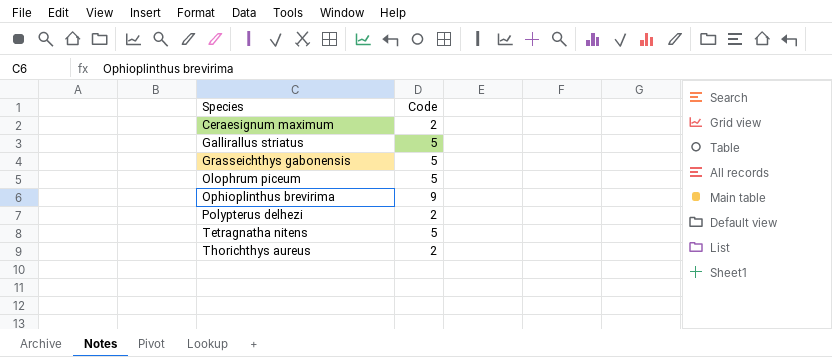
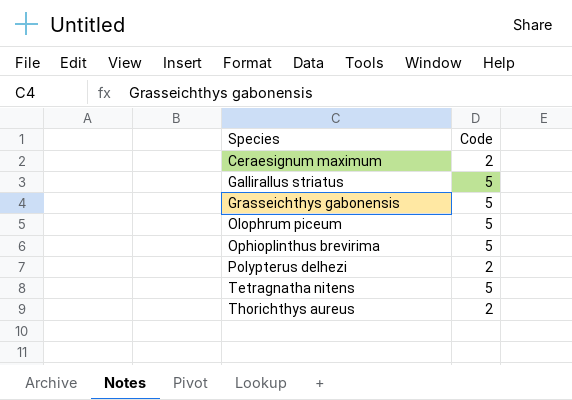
Ophioplinthus brevirima | Code: 9 -> 5

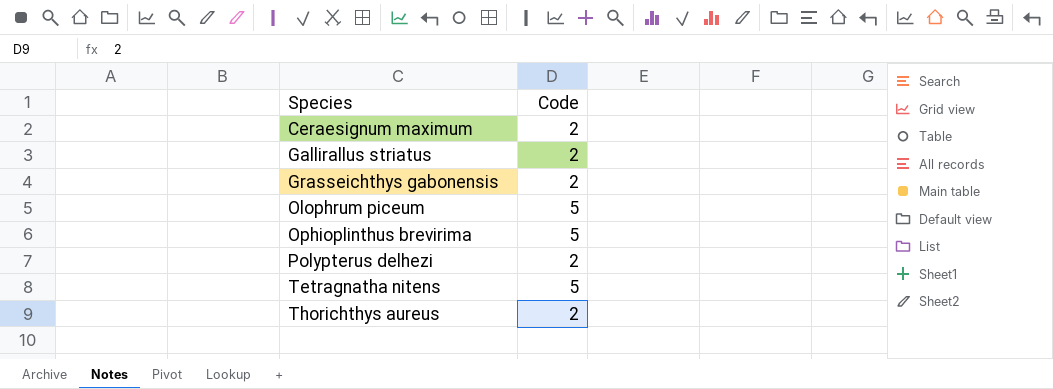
Gallirallus striatus | Code: 5 -> 2
Grasseichthys gabonensis | Code: 5 -> 2

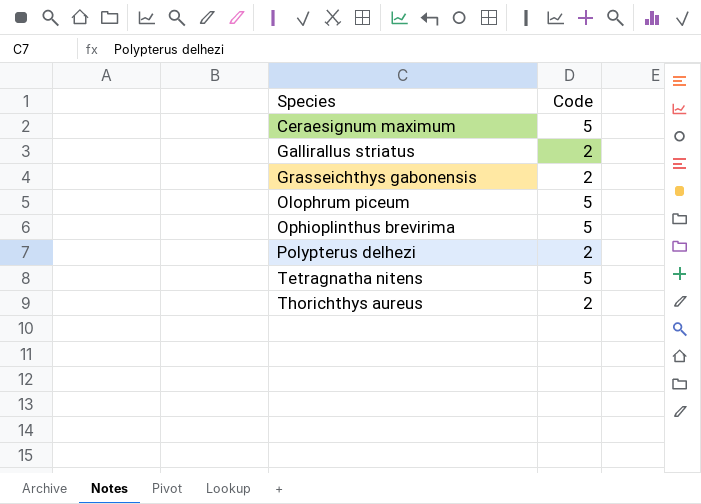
Ceraesignum maximum | Code: 2 -> 5

